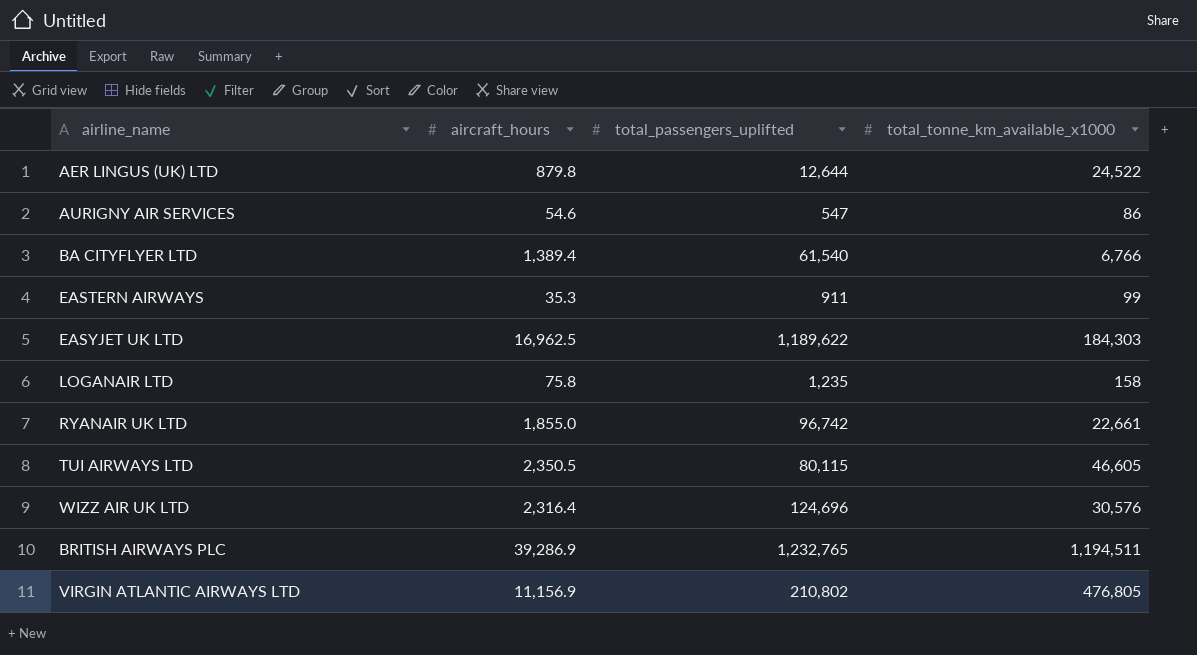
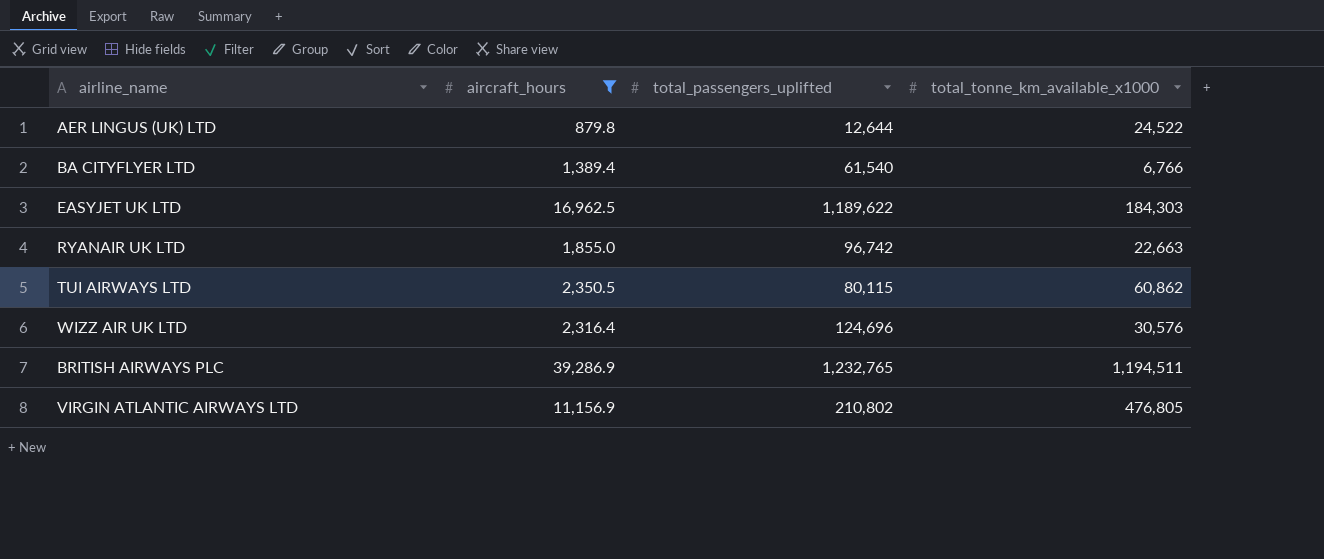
filter: none -> aircraft_hours >= 879.8
RYANAIR UK LTD | total_tonne_km_available_x1000: 22,661 -> 22,663
TUI AIRWAYS LTD | total_tonne_km_available_x1000: 46,605 -> 60,862

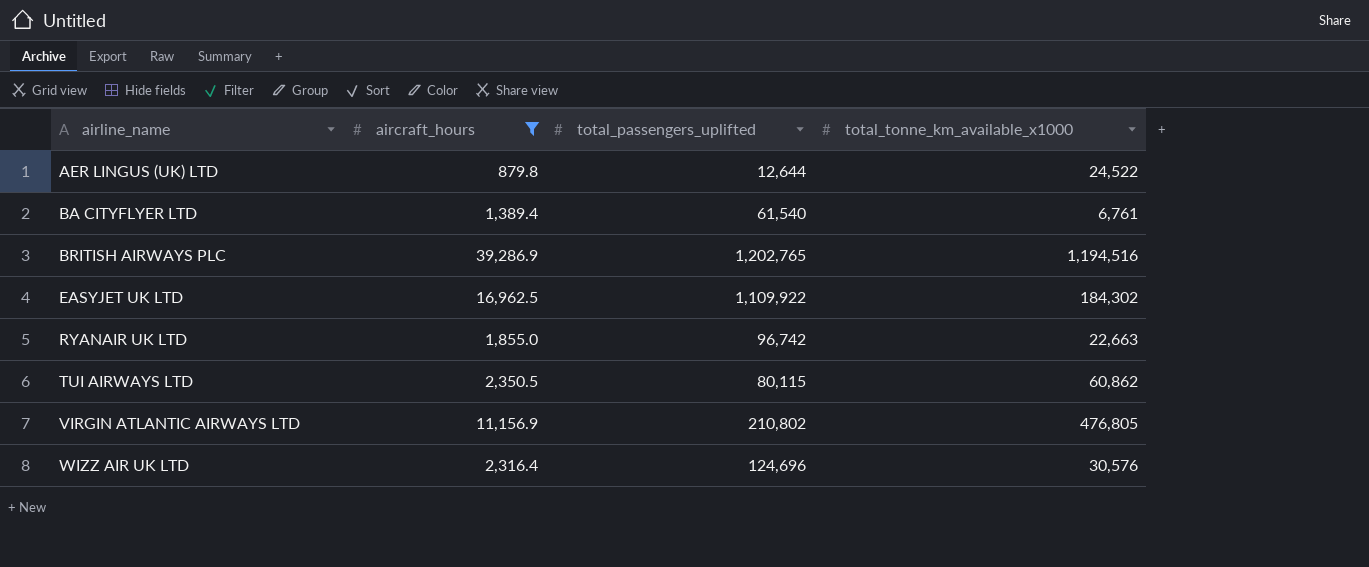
row order: none -> airline_name ascending
BA CITYFLYER LTD | total_tonne_km_available_x1000: 6,766 -> 6,761
BRITISH AIRWAYS PLC | total_passengers_uplifted: 1,232,765 -> 1,202,765
BRITISH AIRWAYS PLC | total_tonne_km_available_x1000: 1,194,511 -> 1,194,516
EASYJET UK LTD | total_passengers_uplifted: 1,189,622 -> 1,109,922
EASYJET UK LTD | total_tonne_km_available_x1000: 184,303 -> 184,302

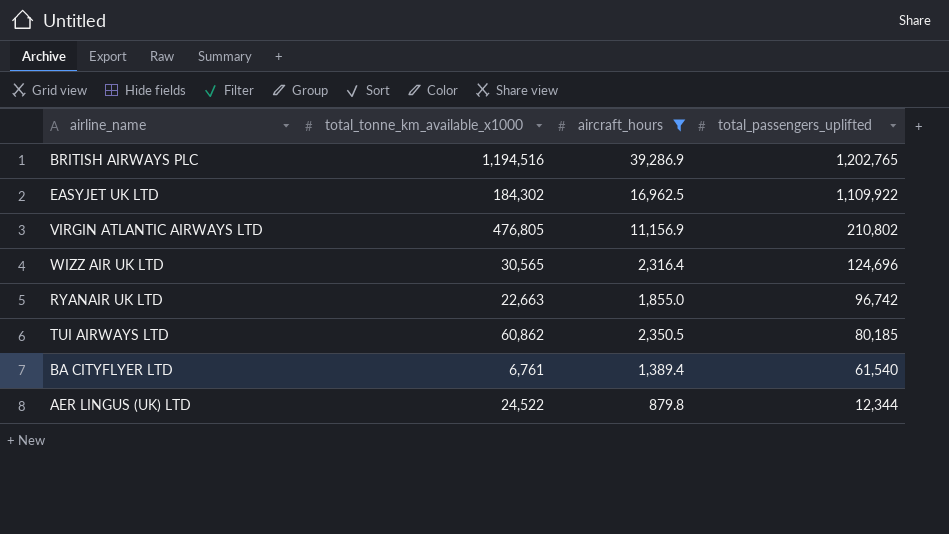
row order: airline_name ascending -> total_passengers_uplifted descending
column total_tonne_km_available_x1000 | position: 4 -> 2
WIZZ AIR UK LTD | total_tonne_km_available_x1000: 30,576 -> 30,565
TUI AIRWAYS LTD | total_passengers_uplifted: 80,115 -> 80,185
AER LINGUS (UK) LTD | total_passengers_uplifted: 12,644 -> 12,344

